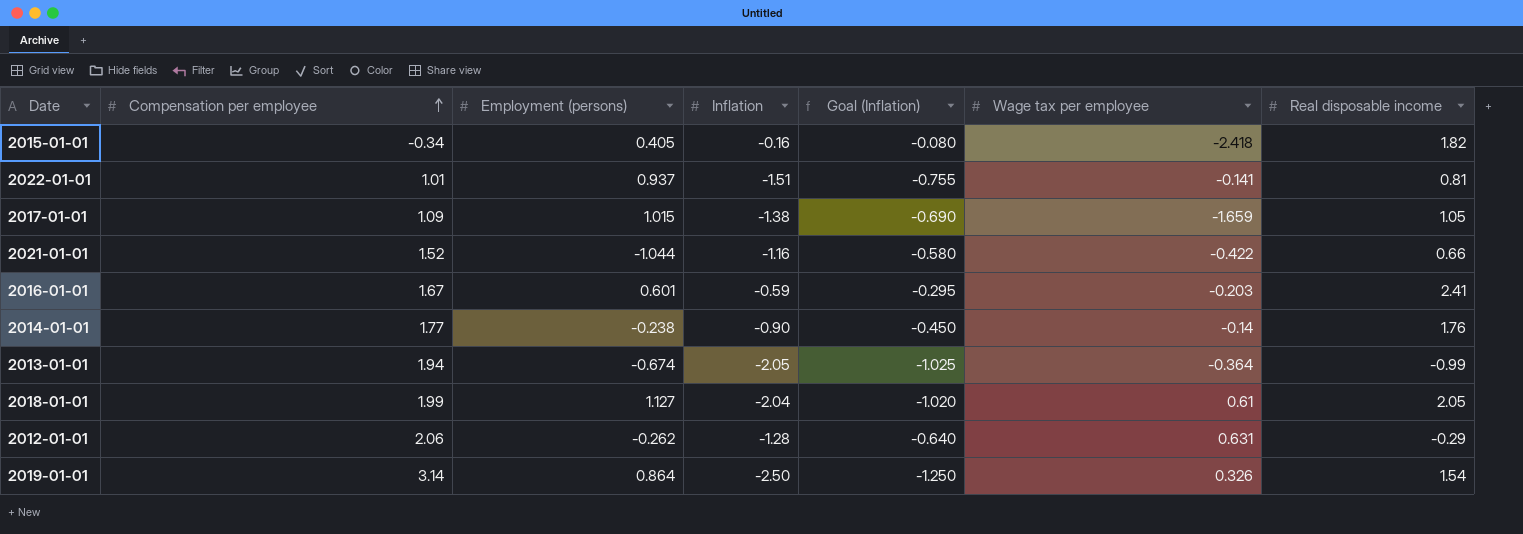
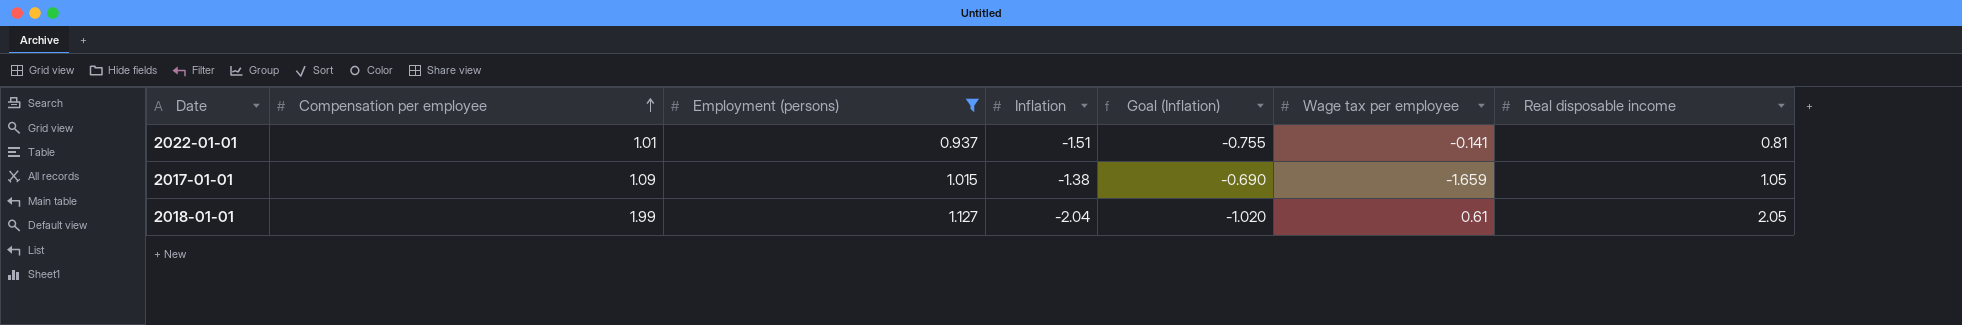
filter: none -> Employment (persons) >= 0.937

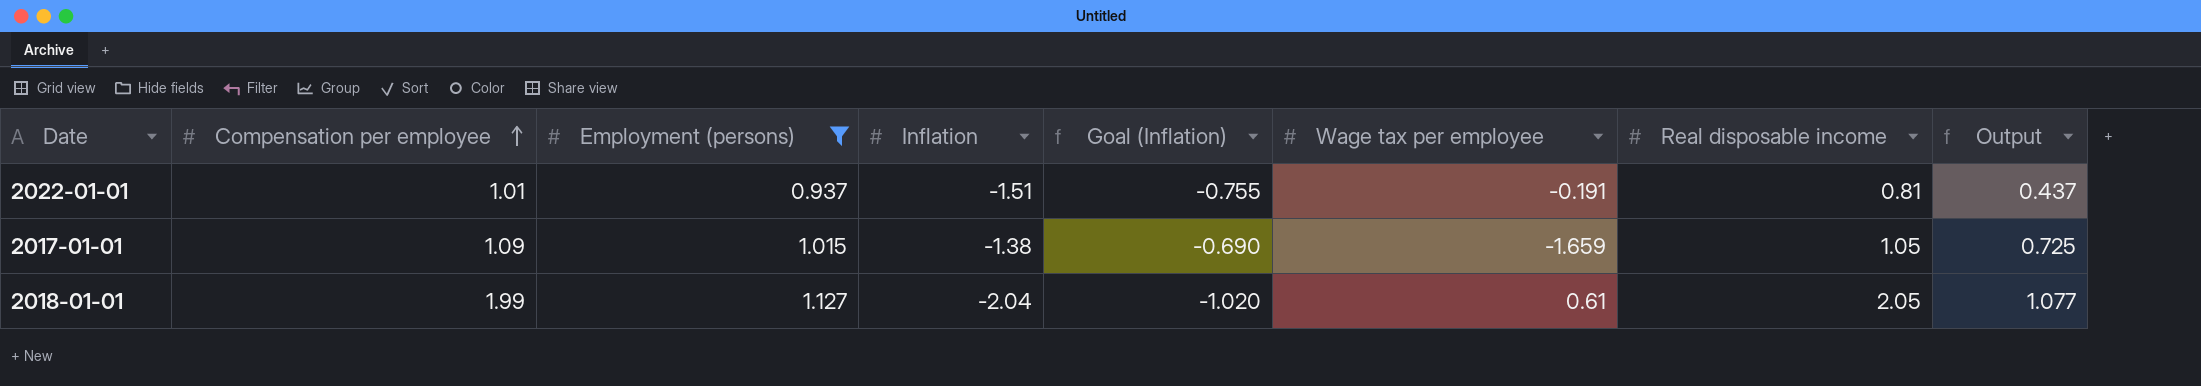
column Output | formula: none -> [Compensation per employee] + [Employment (persons)] + [Inflation]
2022-01-01 | Wage tax per employee: -0.141 -> -0.191

